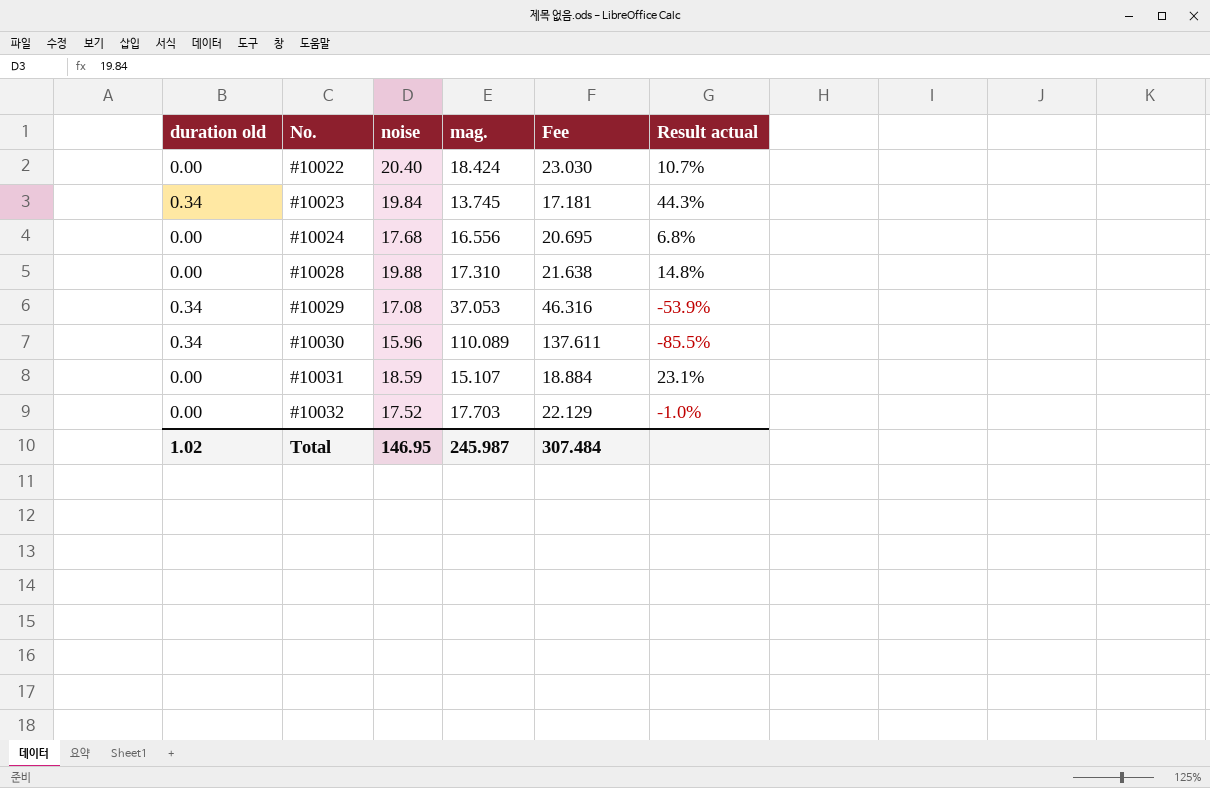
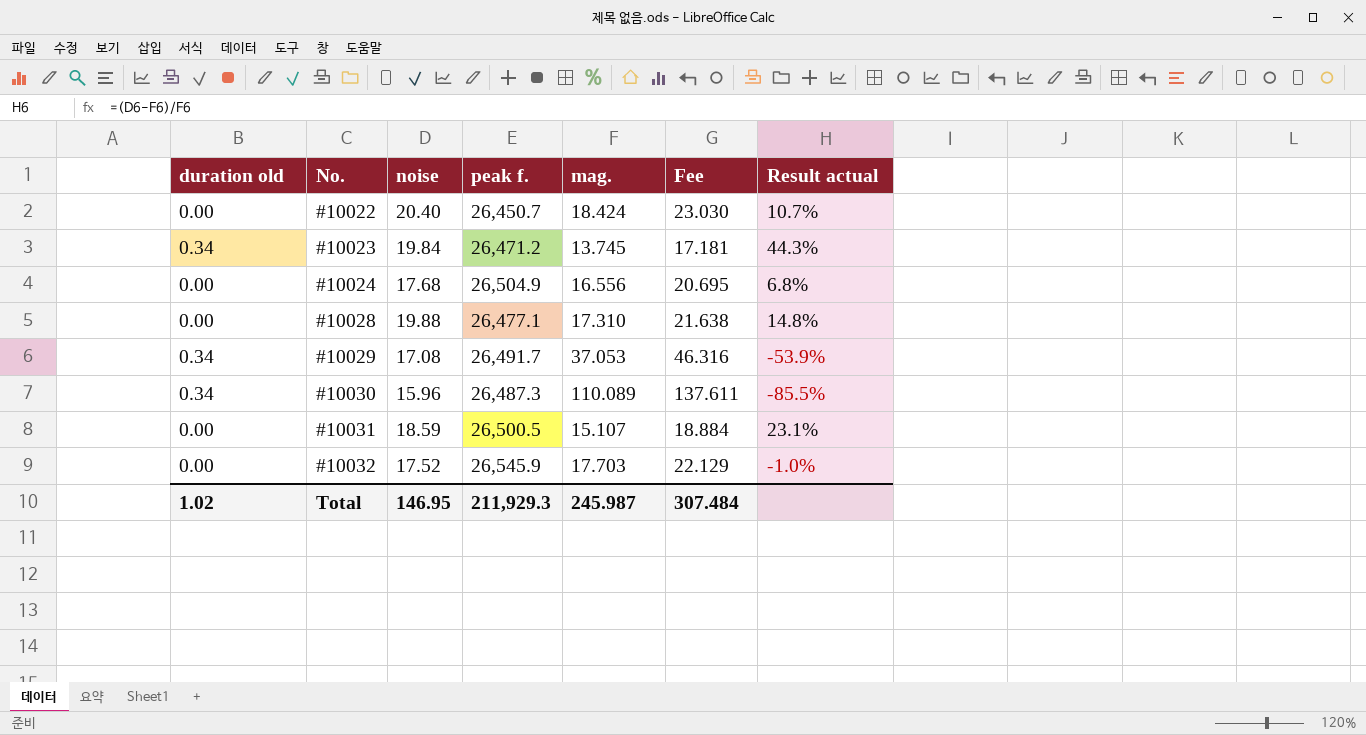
column peak f. | position: none -> 4

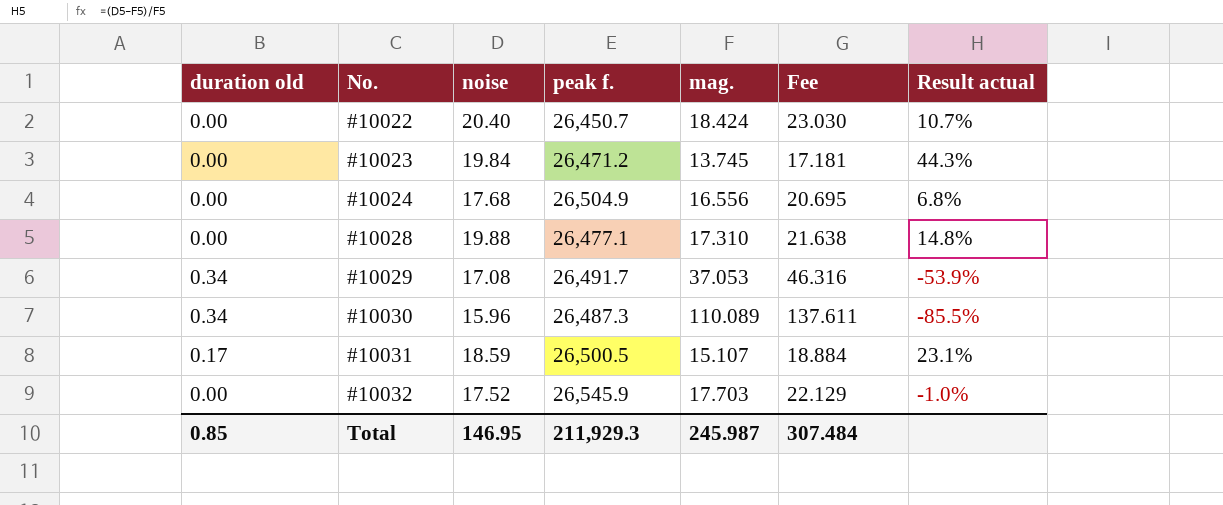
#10023 | duration old: 0.34 -> 0.00
#10031 | duration old: 0.00 -> 0.17
Total | duration old: 1.02 -> 0.85

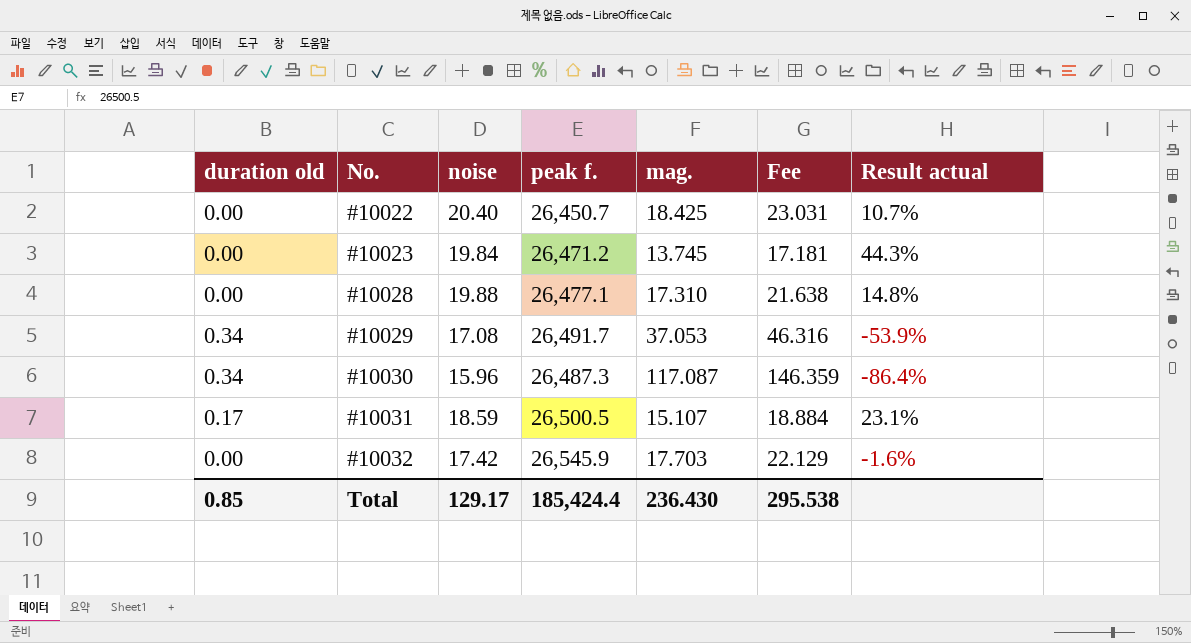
row #10024: 0.00 | 17.68 | 26,504.9 | 16.556 | 20.695 | 6.8% -> none
#10022 | mag.: 18.424 -> 18.425
#10022 | Fee: 23.030 -> 23.031
#10030 | mag.: 110.089 -> 117.087
#10030 | Fee: 137.611 -> 146.359
#10030 | Result actual: -85.5% -> -86.4%
#10032 | noise: 17.52 -> 17.42
#10032 | Result actual: -1.0% -> -1.6%
Total | noise: 146.95 -> 129.17
Total | peak f.: 211,929.3 -> 185,424.4
Total | mag.: 245.987 -> 236.430
Total | Fee: 307.484 -> 295.538

